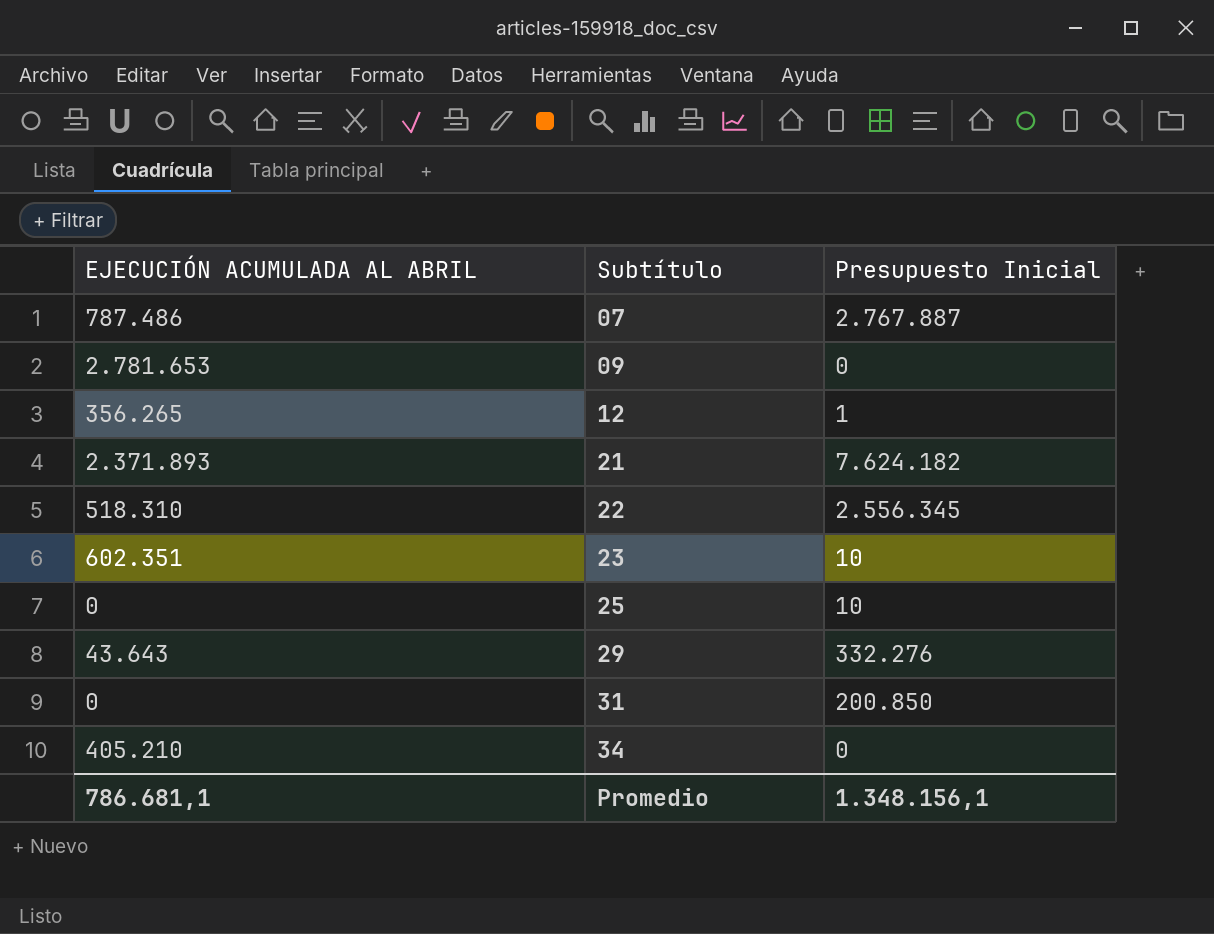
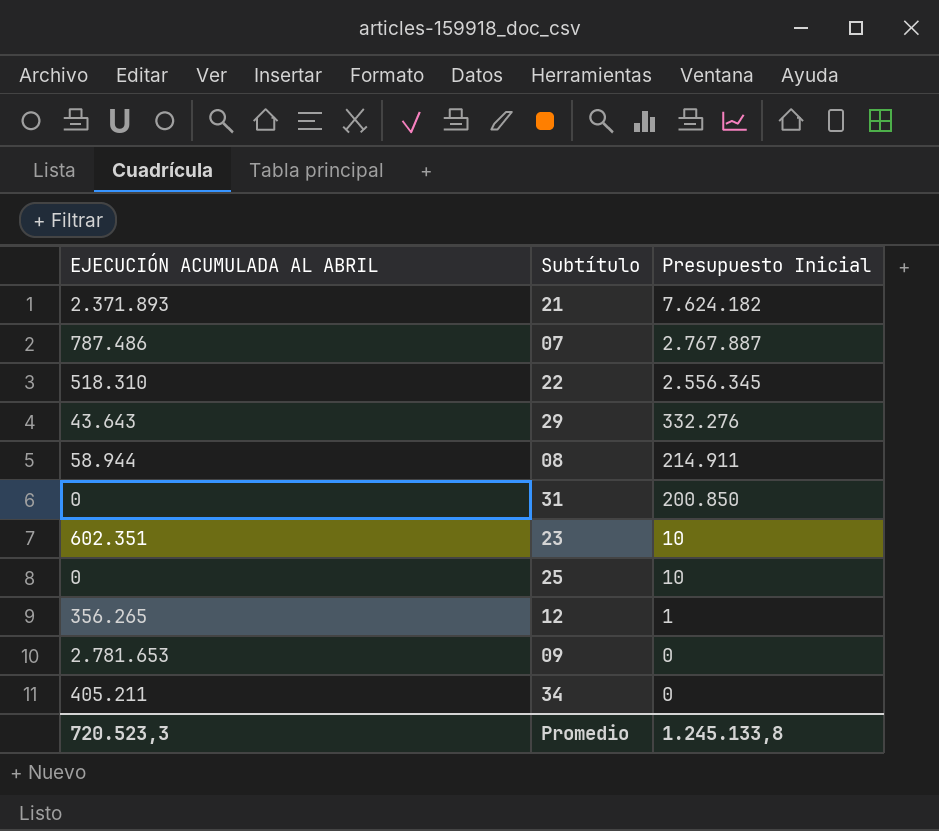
row order: Subtítulo ascending -> Presupuesto Inicial descending
row 08: none -> 58.944 | 214.911
34 | EJECUCIÓN ACUMULADA AL ABRIL: 405.210 -> 405.211
Promedio | EJECUCIÓN ACUMULADA AL ABRIL: 786.681,1 -> 720.523,3
Promedio | Presupuesto Inicial: 1.348.156,1 -> 1.245.133,8

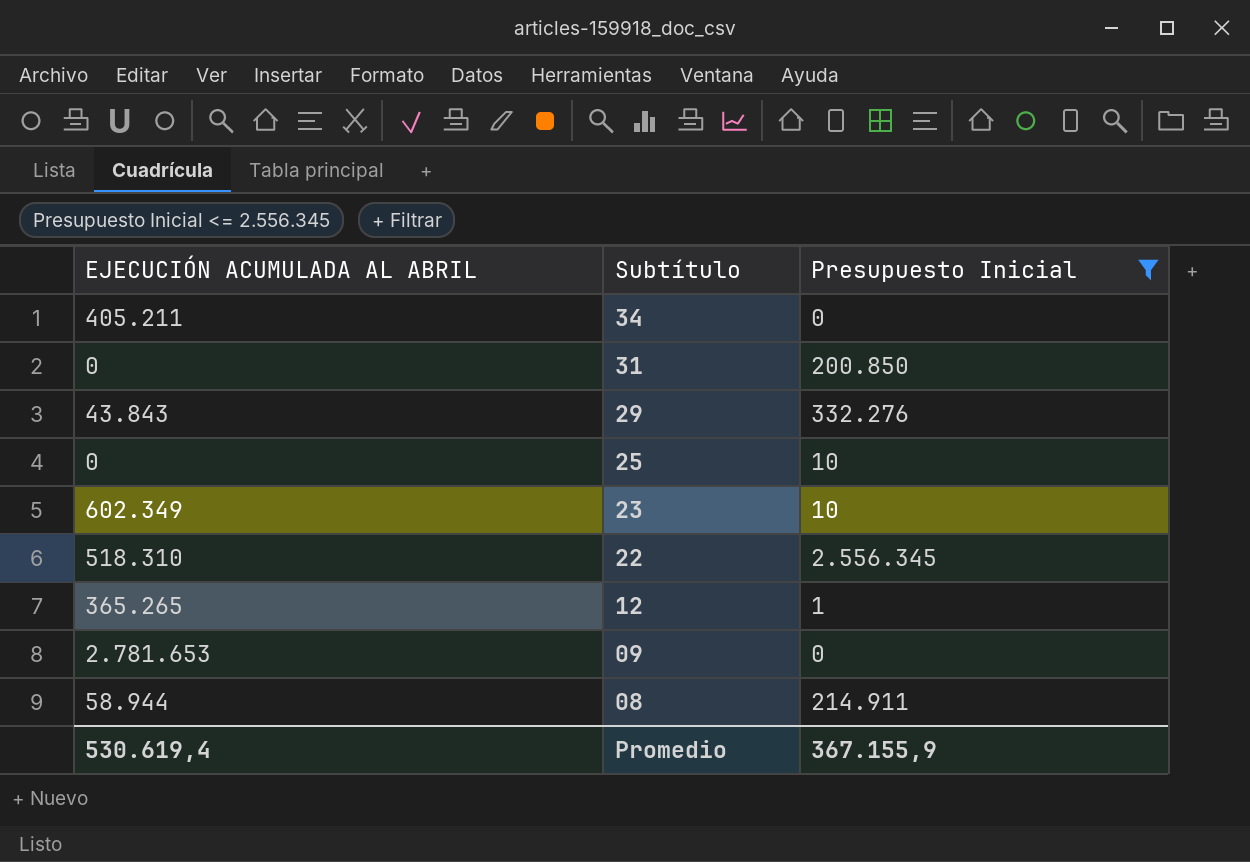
filter: none -> Presupuesto Inicial <= 2.556.345
row order: Presupuesto Inicial descending -> Subtítulo descending
29 | EJECUCIÓN ACUMULADA AL ABRIL: 43.643 -> 43.843
23 | EJECUCIÓN ACUMULADA AL ABRIL: 602.351 -> 602.349
12 | EJECUCIÓN ACUMULADA AL ABRIL: 356.265 -> 365.265
Promedio | EJECUCIÓN ACUMULADA AL ABRIL: 720.523,3 -> 530.619,4
Promedio | Presupuesto Inicial: 1.245.133,8 -> 367.155,9

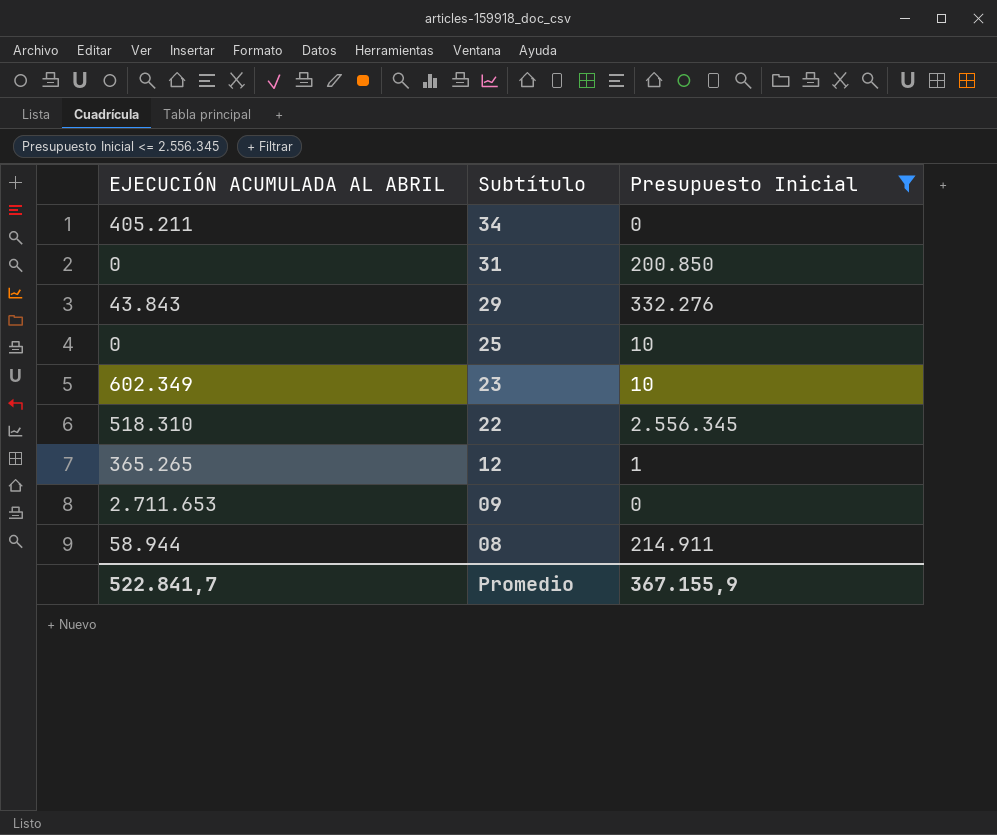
09 | EJECUCIÓN ACUMULADA AL ABRIL: 2.781.653 -> 2.711.653
Promedio | EJECUCIÓN ACUMULADA AL ABRIL: 530.619,4 -> 522.841,7

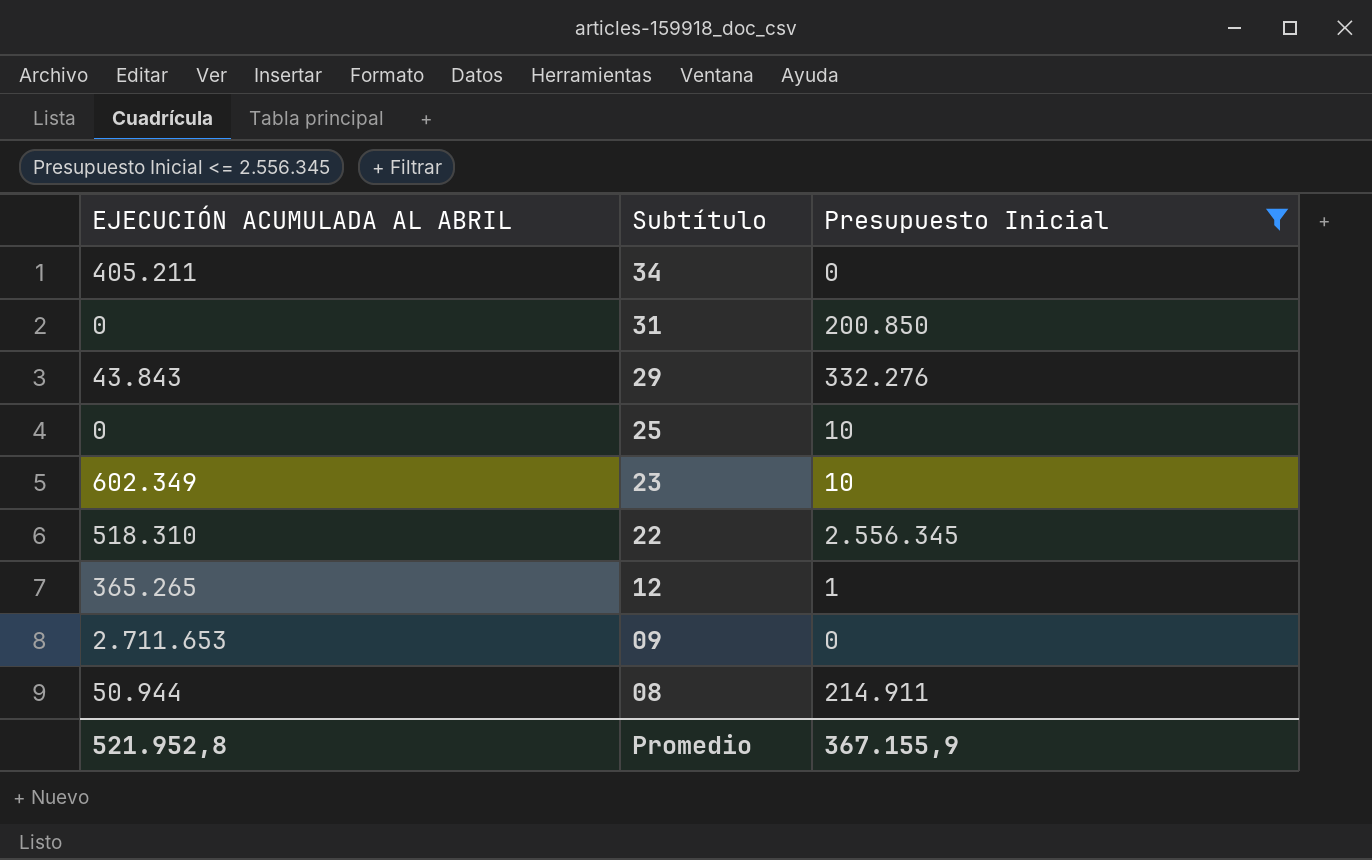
08 | EJECUCIÓN ACUMULADA AL ABRIL: 58.944 -> 50.944
Promedio | EJECUCIÓN ACUMULADA AL ABRIL: 522.841,7 -> 521.952,8

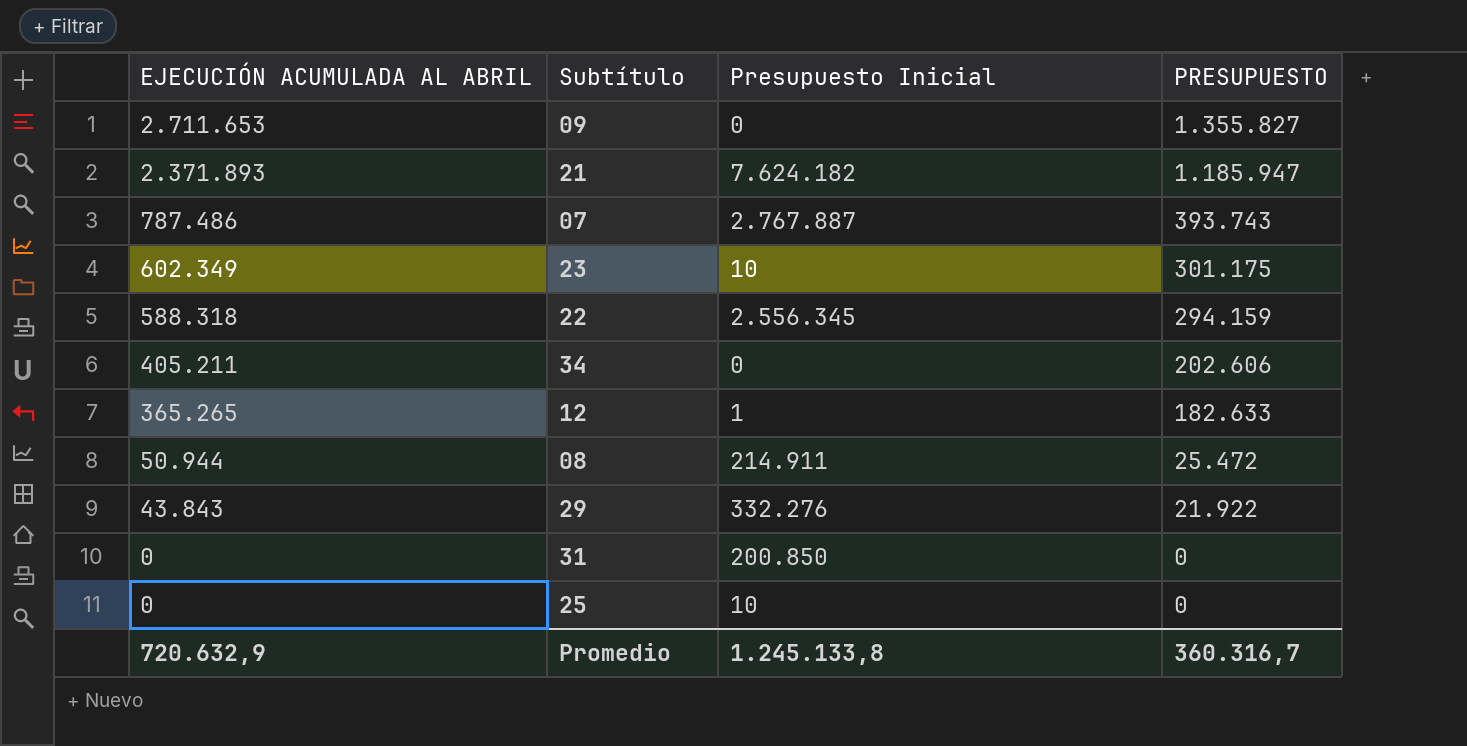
filter: Presupuesto Inicial <= 2.556.345 -> none
row order: Subtítulo descending -> EJECUCIÓN ACUMULADA AL ABRIL descending
column PRESUPUESTO | formula: none -> [EJECUCIÓN ACUMULADA AL ABRIL] * 0,5
22 | EJECUCIÓN ACUMULADA AL ABRIL: 518.310 -> 588.318
Promedio | EJECUCIÓN ACUMULADA AL ABRIL: 521.952,8 -> 720.632,9
Promedio | Presupuesto Inicial: 367.155,9 -> 1.245.133,8

